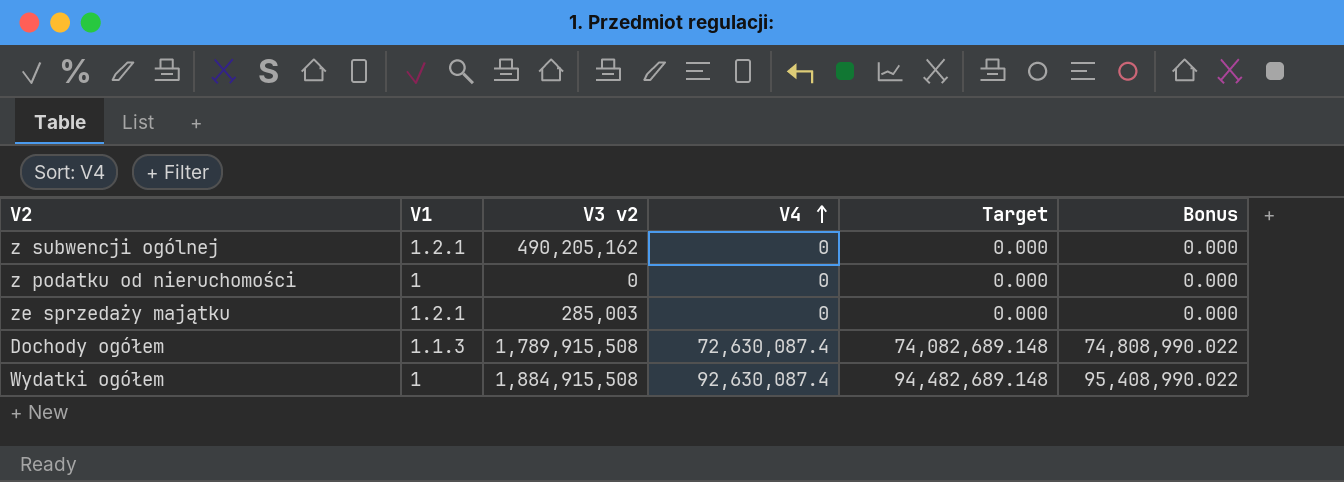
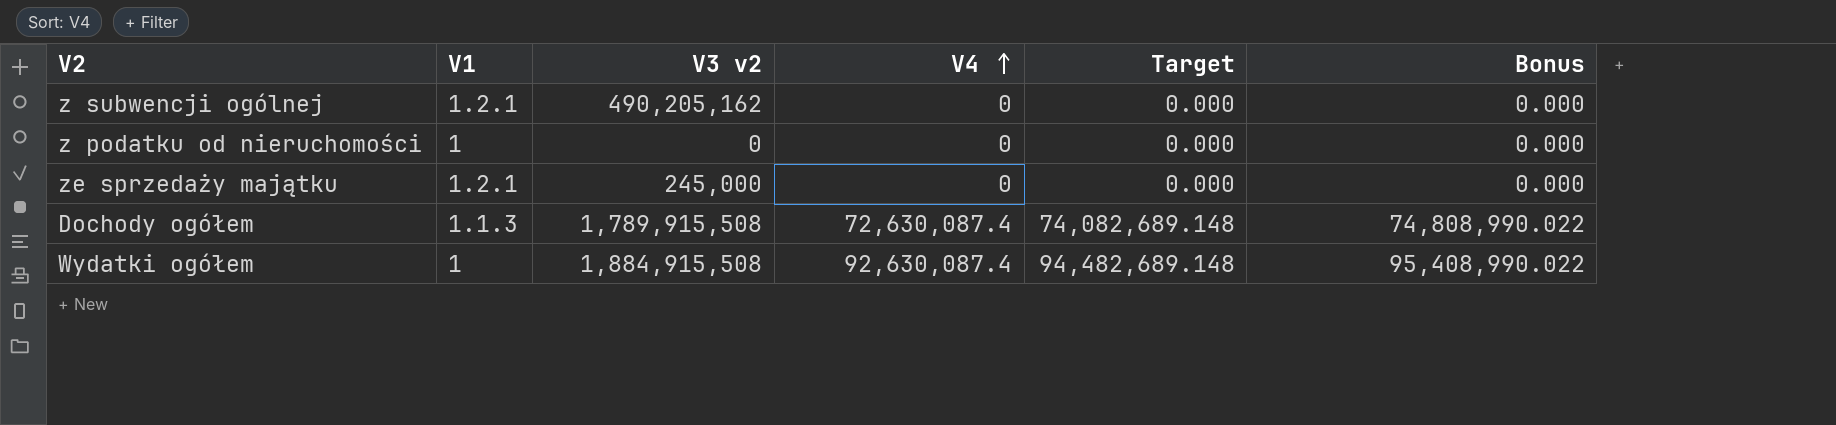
ze sprzedaży majątku | V3 v2: 285,003 -> 245,000

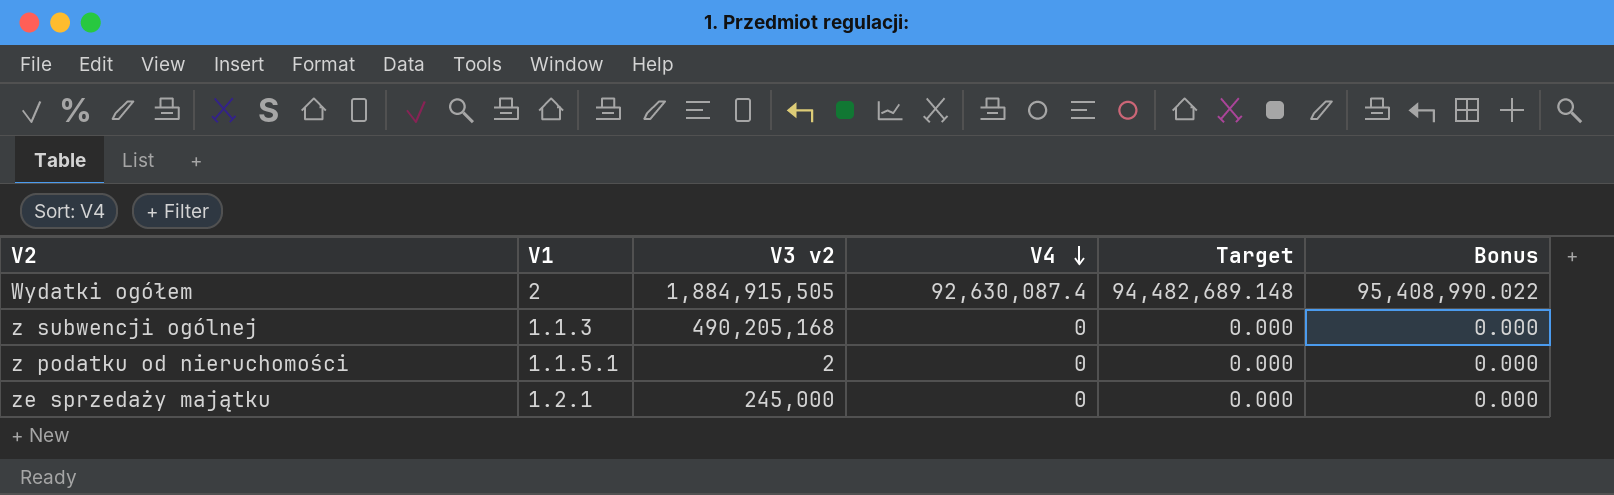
row order: V4 ascending -> V4 descending
row Dochody ogółem: 1.1.3 | 1,789,915,508 | 72,630,087.4 | 74,082,689.148 | 74,808,990.022 -> none
Wydatki ogółem | V1: 1 -> 2
Wydatki ogółem | V3 v2: 1,884,915,508 -> 1,884,915,505
z subwencji ogólnej | V1: 1.2.1 -> 1.1.3
z subwencji ogólnej | V3 v2: 490,205,162 -> 490,205,168
z podatku od nieruchomości | V1: 1 -> 1.1.5.1
z podatku od nieruchomości | V3 v2: 0 -> 2

